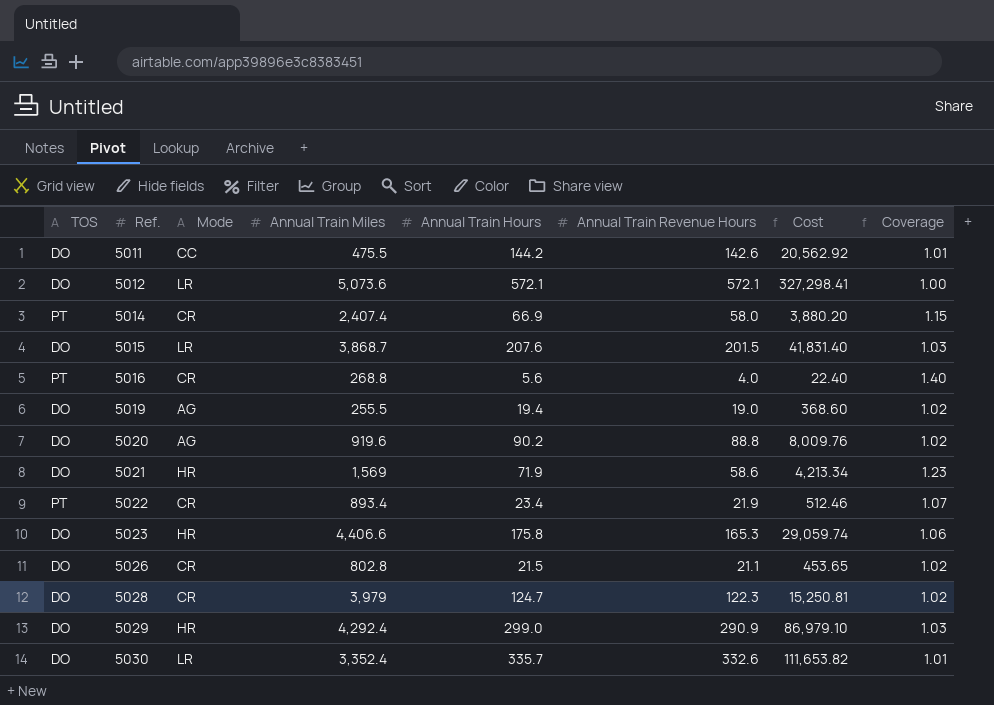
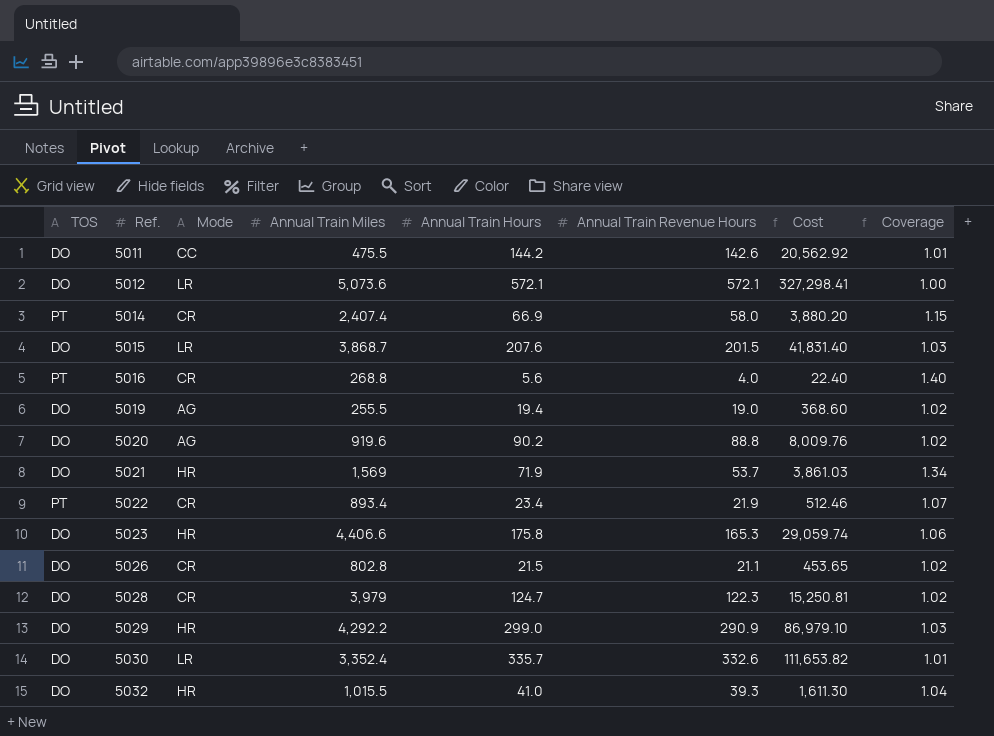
5021 | Annual Train Revenue Hours: 58.6 -> 53.7
5021 | Cost: 4,213.34 -> 3,861.03
5021 | Coverage: 1.23 -> 1.34
5029 | Annual Train Miles: 4,292.4 -> 4,292.2
row 5032: none -> DO | HR | 1,015.5 | 41.0 | 39.3 | 1,611.30 | 1.04

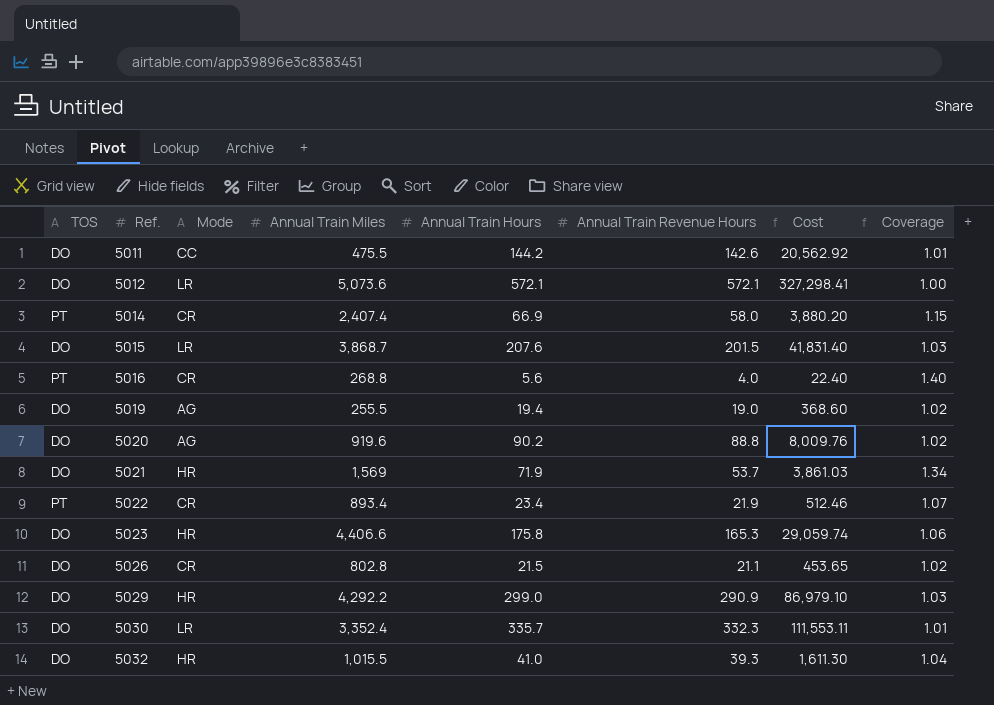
row 5028: DO | CR | 3,979 | 124.7 | 122.3 | 15,250.81 | 1.02 -> none
5030 | Annual Train Revenue Hours: 332.6 -> 332.3
5030 | Cost: 111,653.82 -> 111,553.11

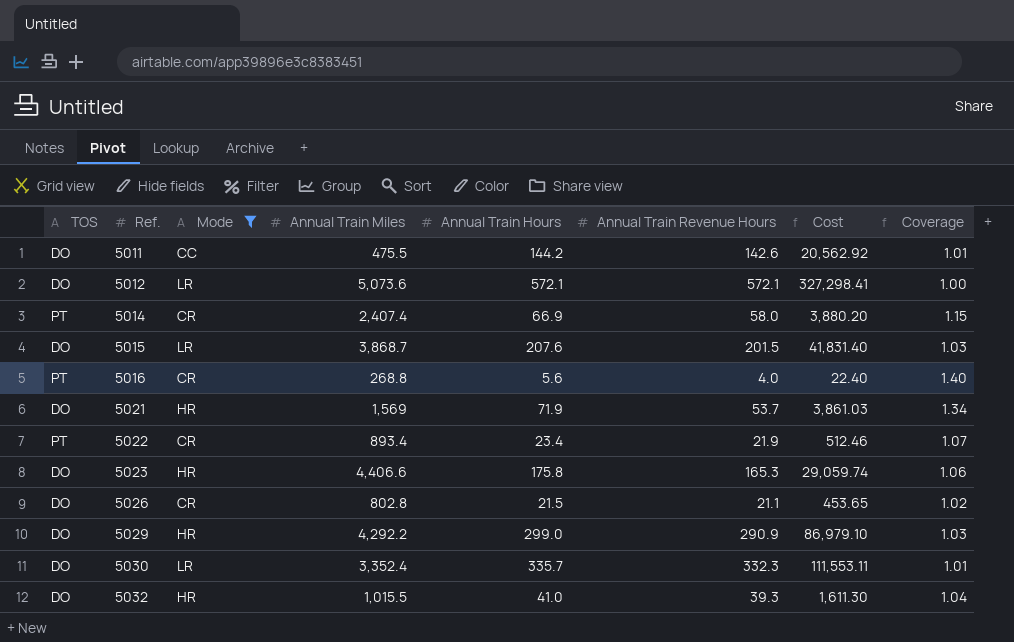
filter: none -> Mode != AG

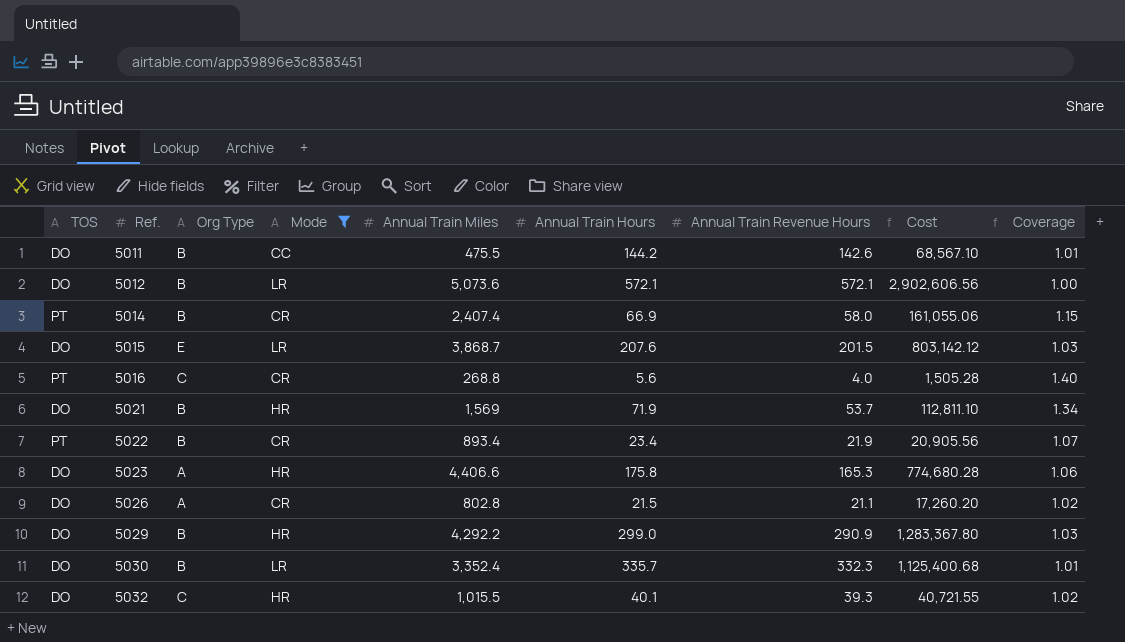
column Org Type | position: none -> 3
column Cost | formula: [Annual Train Hours] * [Annual Train Revenue Hours] -> [Annual Train Miles] * [Annual Train Hours]
5032 | Annual Train Hours: 41.0 -> 40.1
5032 | Coverage: 1.04 -> 1.02

